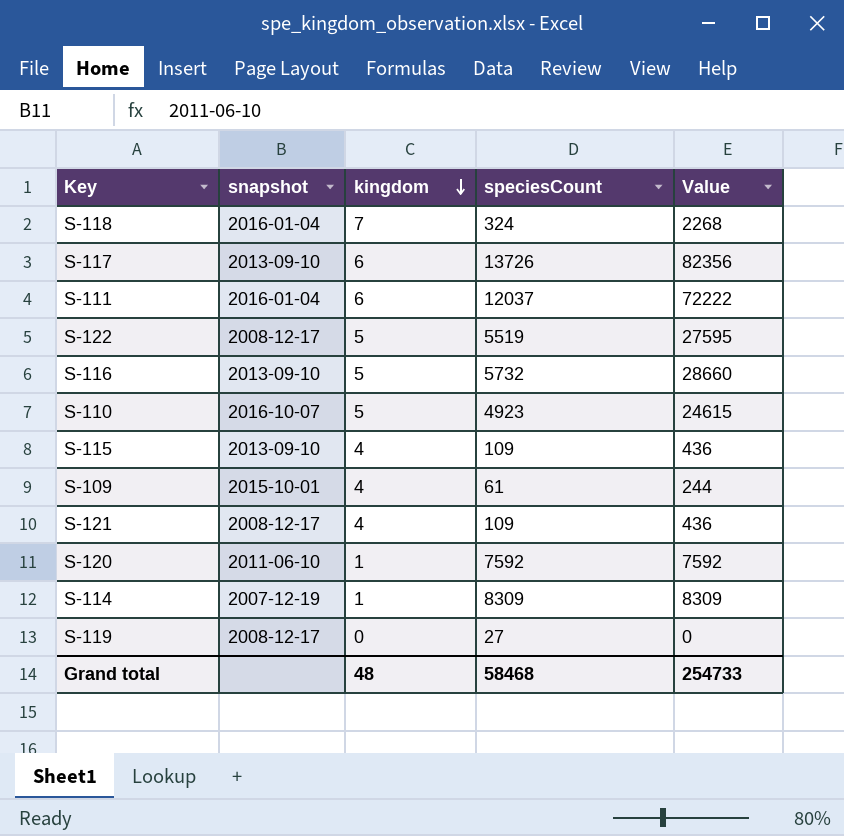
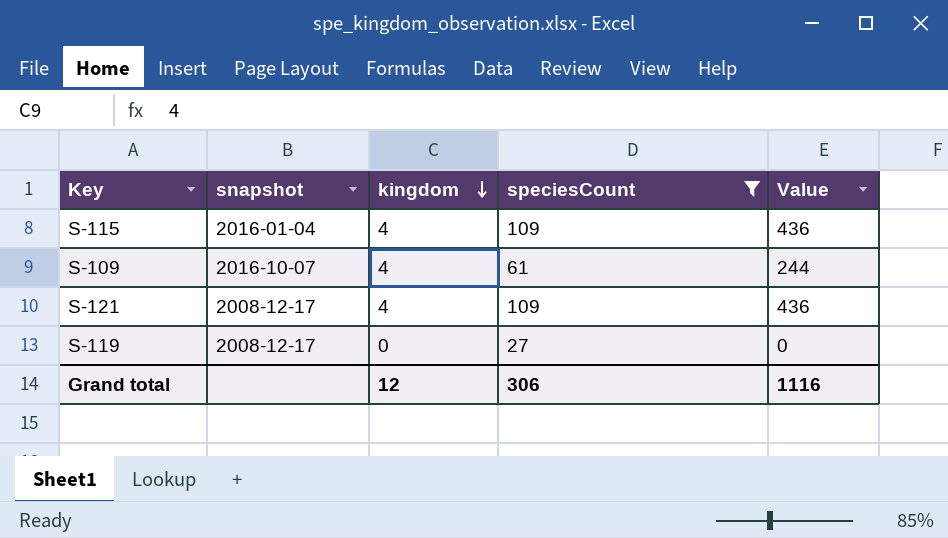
filter: none -> speciesCount <= 109
S-115 | snapshot: 2013-09-10 -> 2016-01-04
S-109 | snapshot: 2015-10-01 -> 2016-10-07
Grand total | kingdom: 48 -> 12
Grand total | speciesCount: 58468 -> 306
Grand total | Value: 254733 -> 1116

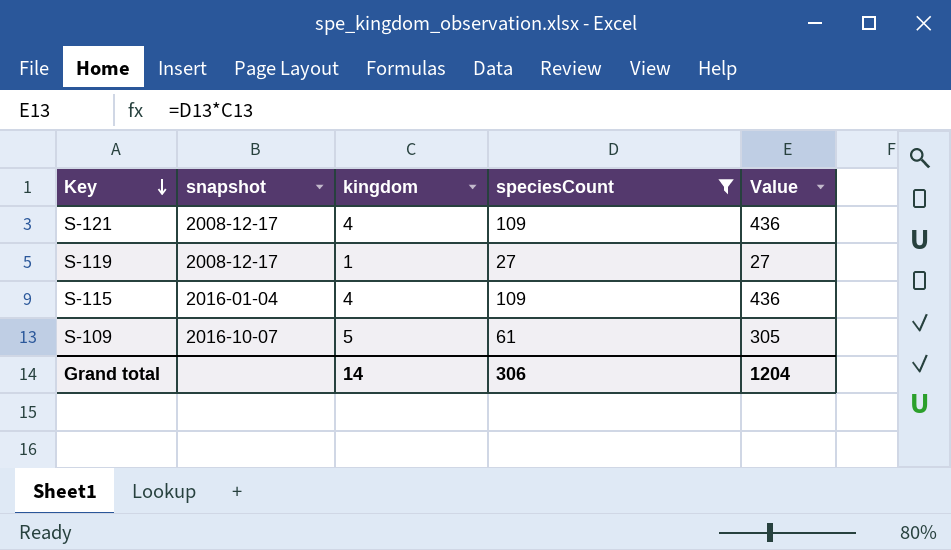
row order: kingdom descending -> Key descending
S-119 | kingdom: 0 -> 1
S-119 | Value: 0 -> 27
S-109 | kingdom: 4 -> 5
S-109 | Value: 244 -> 305
Grand total | kingdom: 12 -> 14
Grand total | Value: 1116 -> 1204

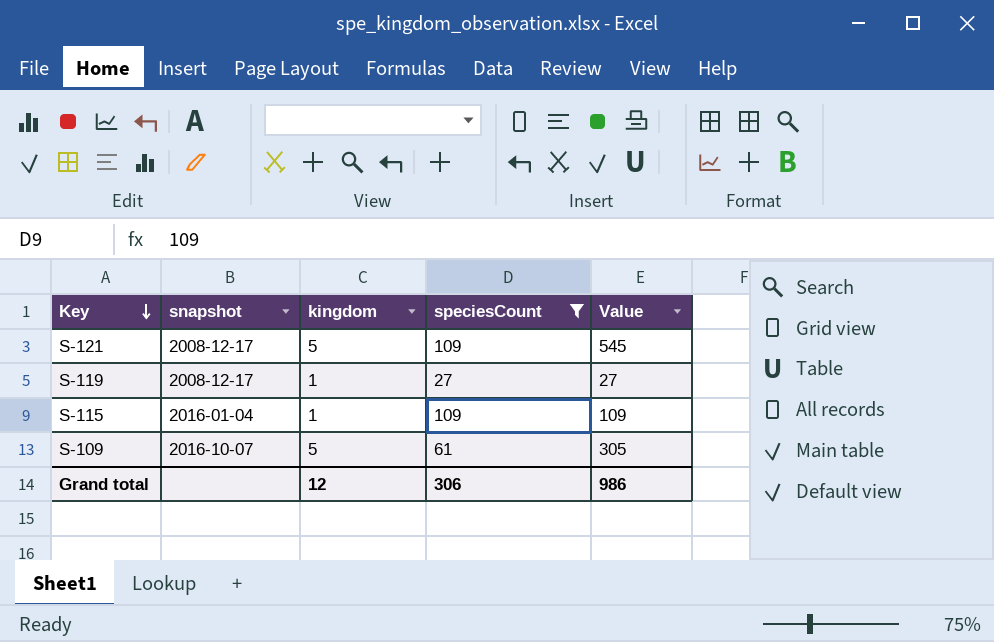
S-121 | kingdom: 4 -> 5
S-121 | Value: 436 -> 545
S-115 | kingdom: 4 -> 1
S-115 | Value: 436 -> 109
Grand total | kingdom: 14 -> 12
Grand total | Value: 1204 -> 986

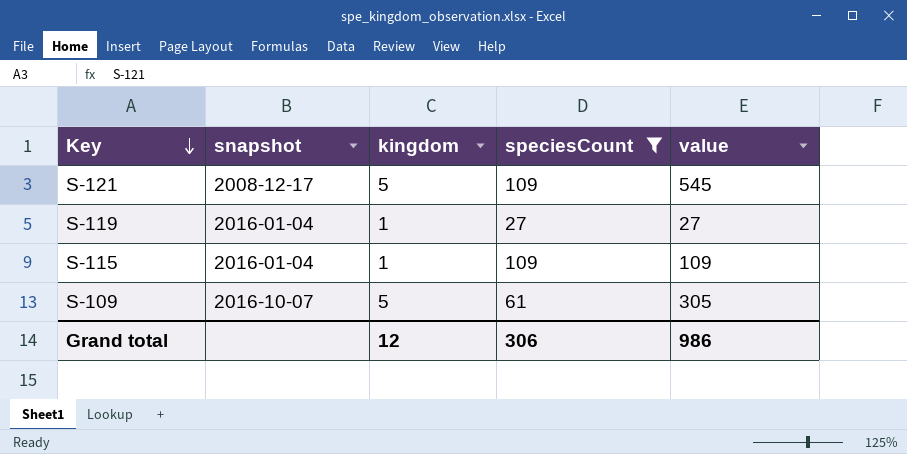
column name: Value -> value
S-119 | snapshot: 2008-12-17 -> 2016-01-04

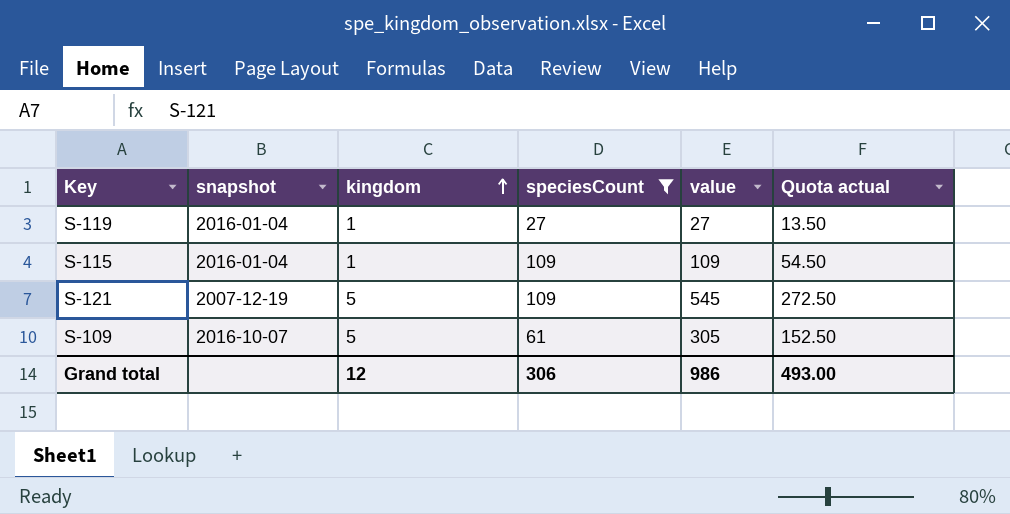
row order: Key descending -> kingdom ascending
column Quota actual | formula: none -> [value] * 0.5
S-121 | snapshot: 2008-12-17 -> 2007-12-19

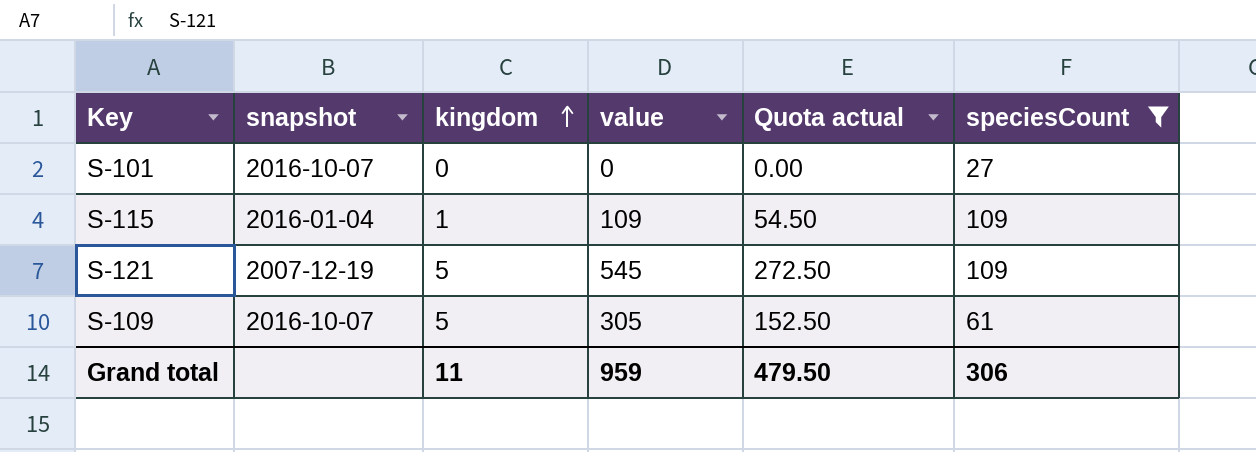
column speciesCount | position: 4 -> 6
row S-119: 2016-01-04 | 1 | 27 | 27 | 13.50 -> none
row S-101: none -> 2016-10-07 | 0 | 0 | 0.00 | 27
Grand total | kingdom: 12 -> 11
Grand total | value: 986 -> 959
Grand total | Quota actual: 493.00 -> 479.50

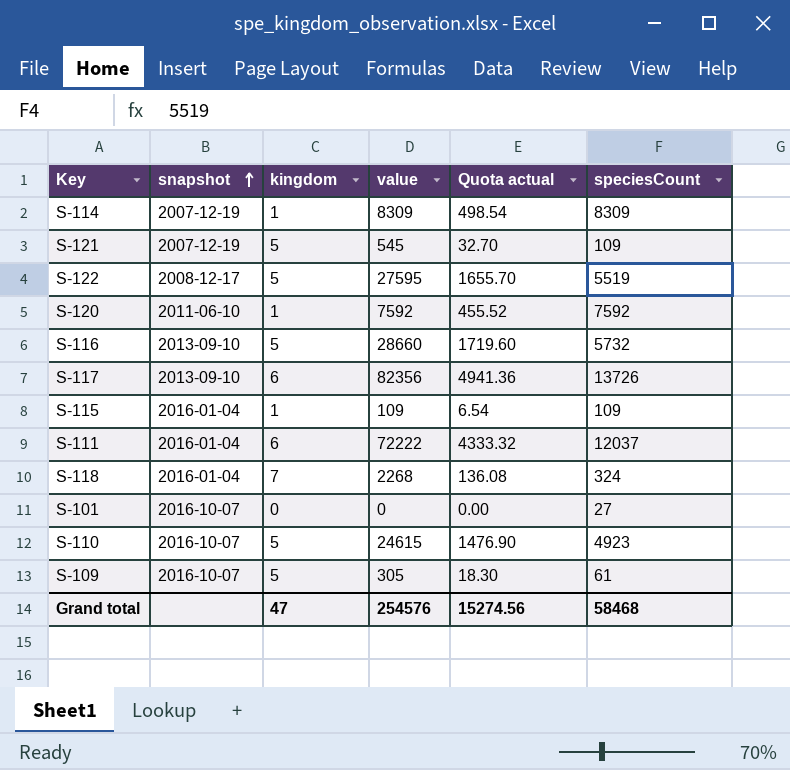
filter: speciesCount <= 109 -> none
row order: kingdom ascending -> snapshot ascending
column Quota actual | formula: [value] * 0.5 -> [value] * 0.06
Grand total | kingdom: 11 -> 47
Grand total | value: 959 -> 254576
Grand total | Quota actual: 479.50 -> 15274.56
Grand total | speciesCount: 306 -> 58468

